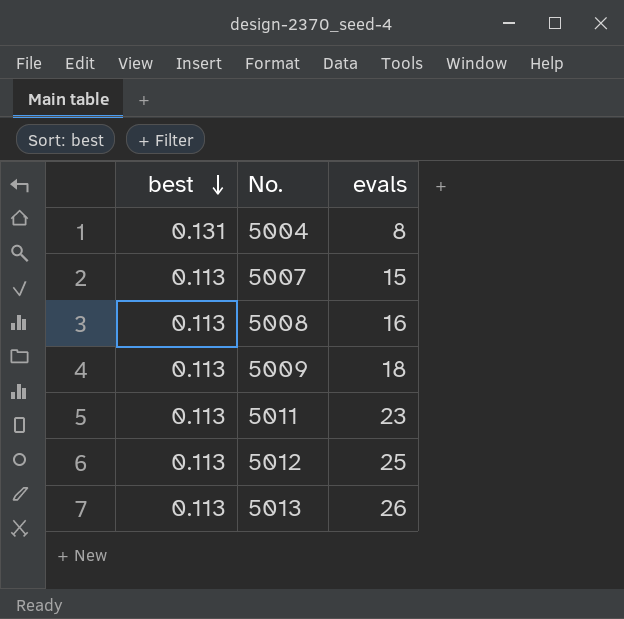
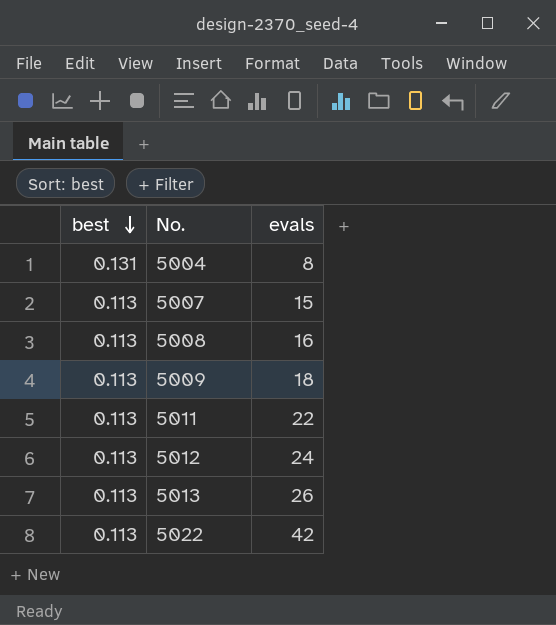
5011 | evals: 23 -> 22
5012 | evals: 25 -> 24
row 5022: none -> 0.113 | 42

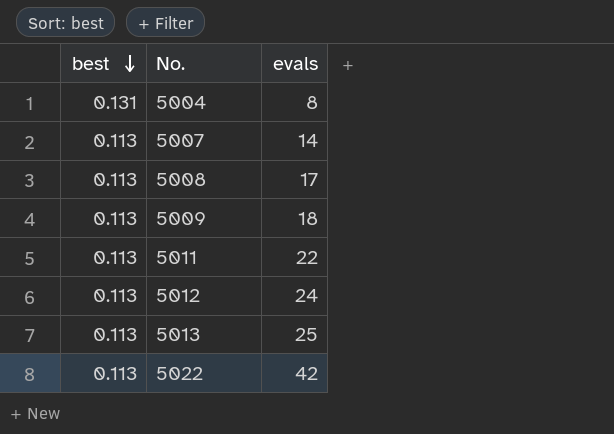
5007 | evals: 15 -> 14
5008 | evals: 16 -> 17
5013 | evals: 26 -> 25

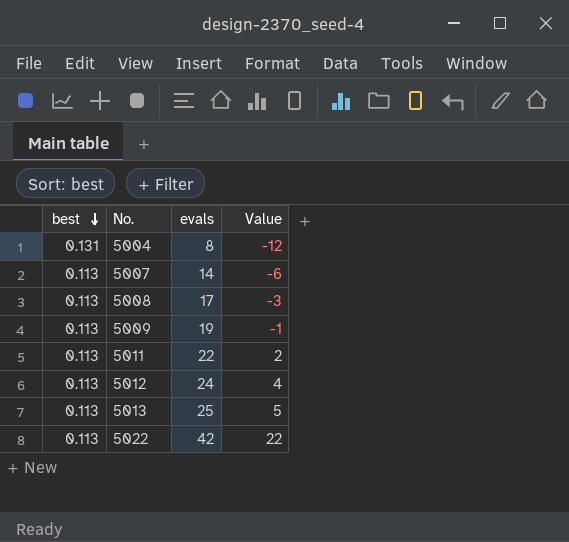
column Value | formula: none -> [evals] - 20
5009 | evals: 18 -> 19

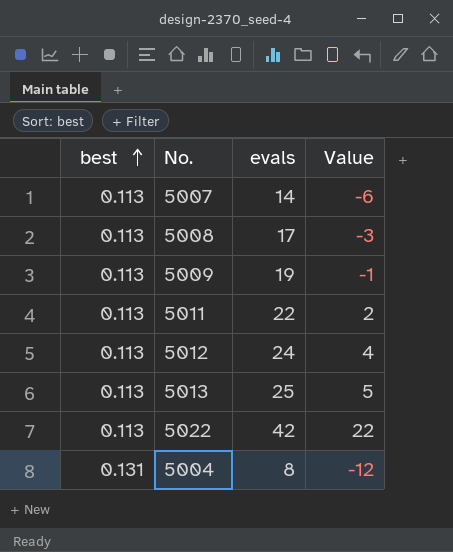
row order: best descending -> best ascending

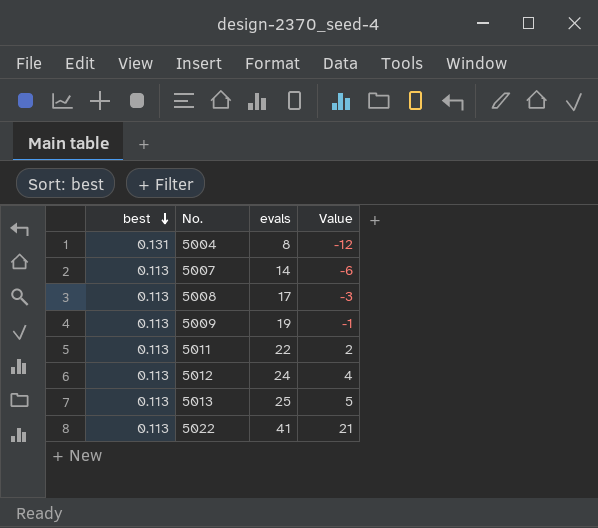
row order: best ascending -> best descending
5022 | evals: 42 -> 41
5022 | Value: 22 -> 21

